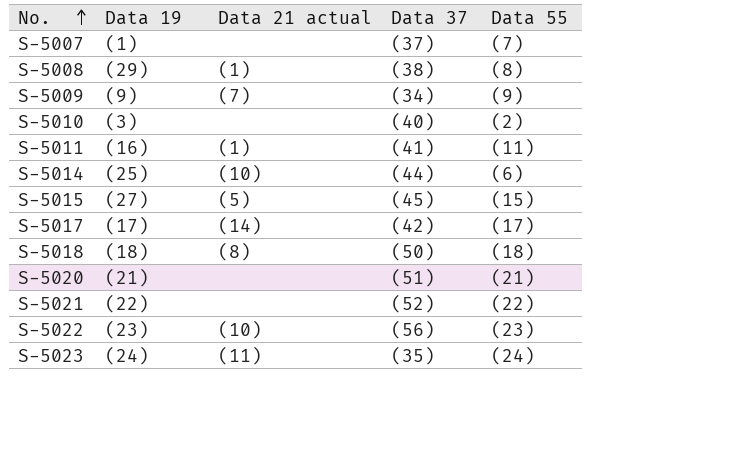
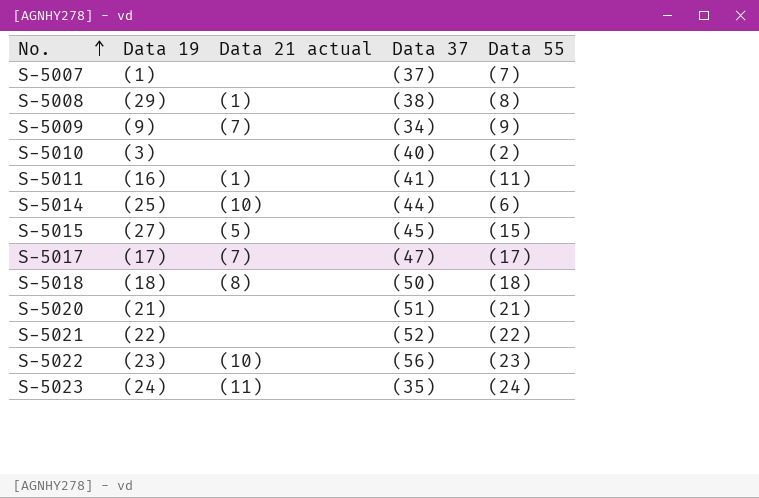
S-5017 | Data 21 actual: (14) -> (7)
S-5017 | Data 37: (42) -> (47)

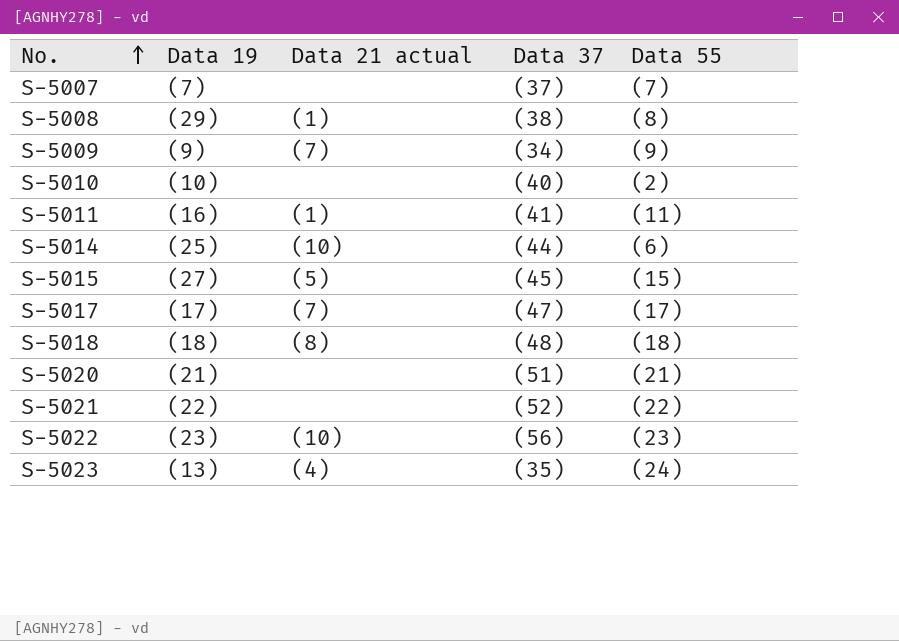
S-5007 | Data 19: (1) -> (7)
S-5010 | Data 19: (3) -> (10)
S-5018 | Data 37: (50) -> (48)
S-5023 | Data 19: (24) -> (13)
S-5023 | Data 21 actual: (11) -> (4)

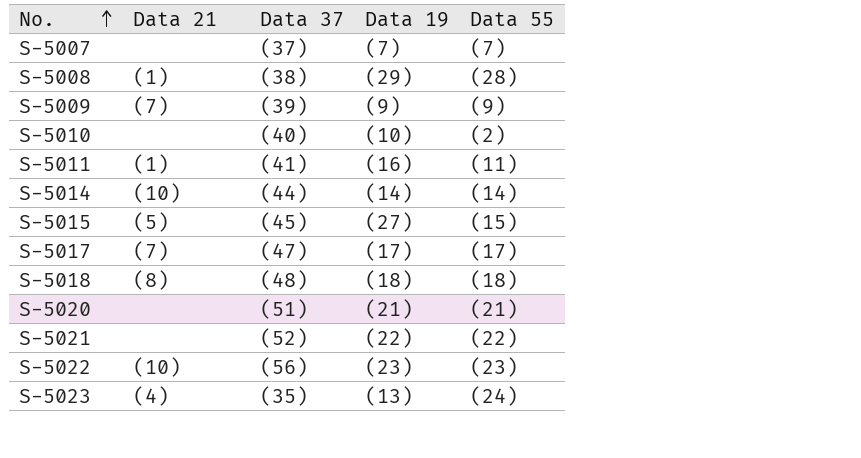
column name: Data 21 actual -> Data 21
column Data 19 | position: 2 -> 4
S-5008 | Data 55: (8) -> (28)
S-5009 | Data 37: (34) -> (39)
S-5014 | Data 19: (25) -> (14)
S-5014 | Data 55: (6) -> (14)

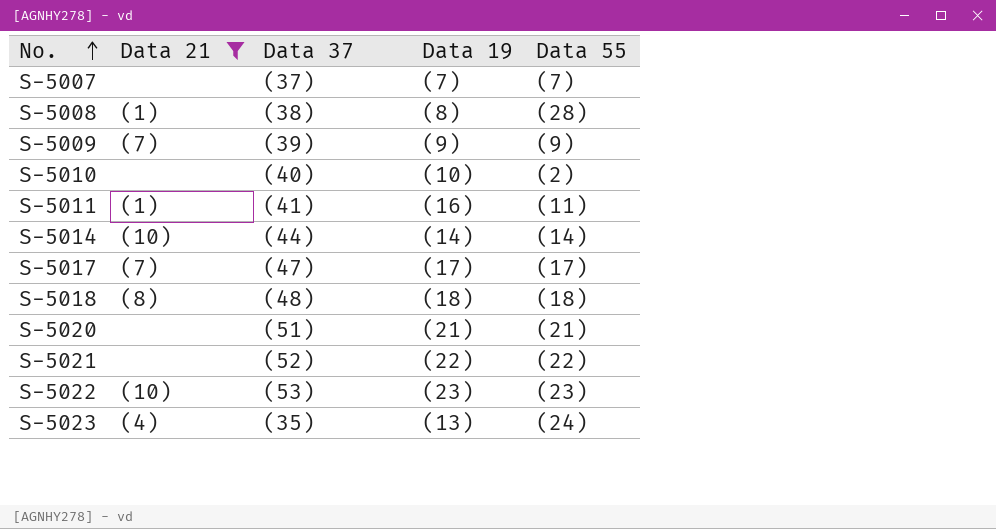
filter: none -> Data 21 != (5)
S-5008 | Data 19: (29) -> (8)
S-5022 | Data 37: (56) -> (53)

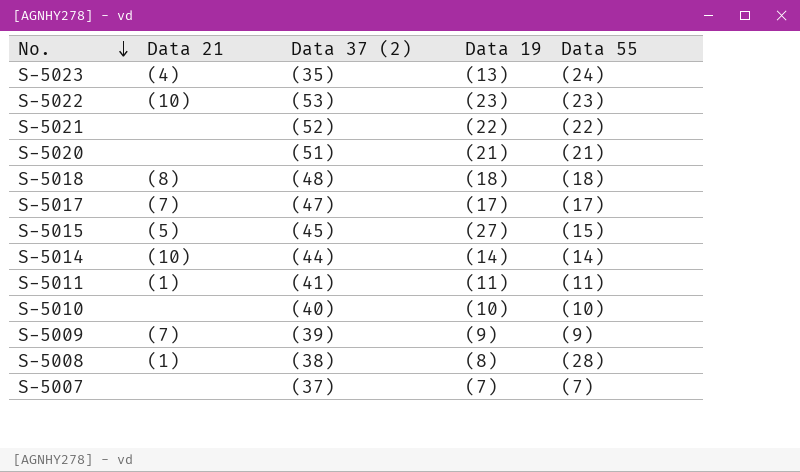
filter: Data 21 != (5) -> none
row order: No. ascending -> No. descending
column name: Data 37 -> Data 37 (2)
S-5011 | Data 19: (16) -> (11)
S-5010 | Data 55: (2) -> (10)

